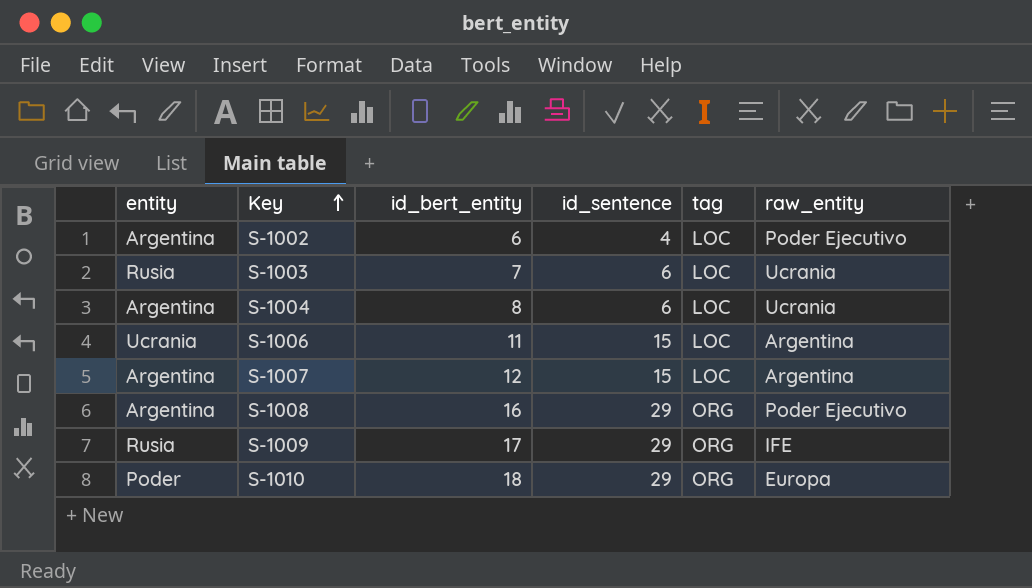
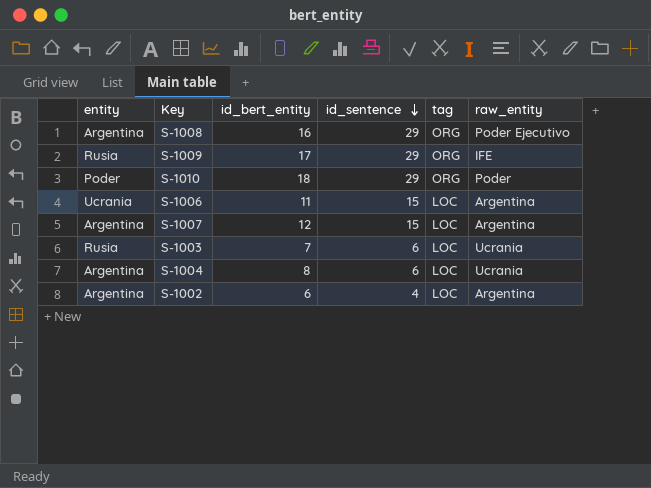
row order: Key ascending -> id_sentence descending
S-1010 | raw_entity: Europa -> Poder
S-1002 | raw_entity: Poder Ejecutivo -> Argentina

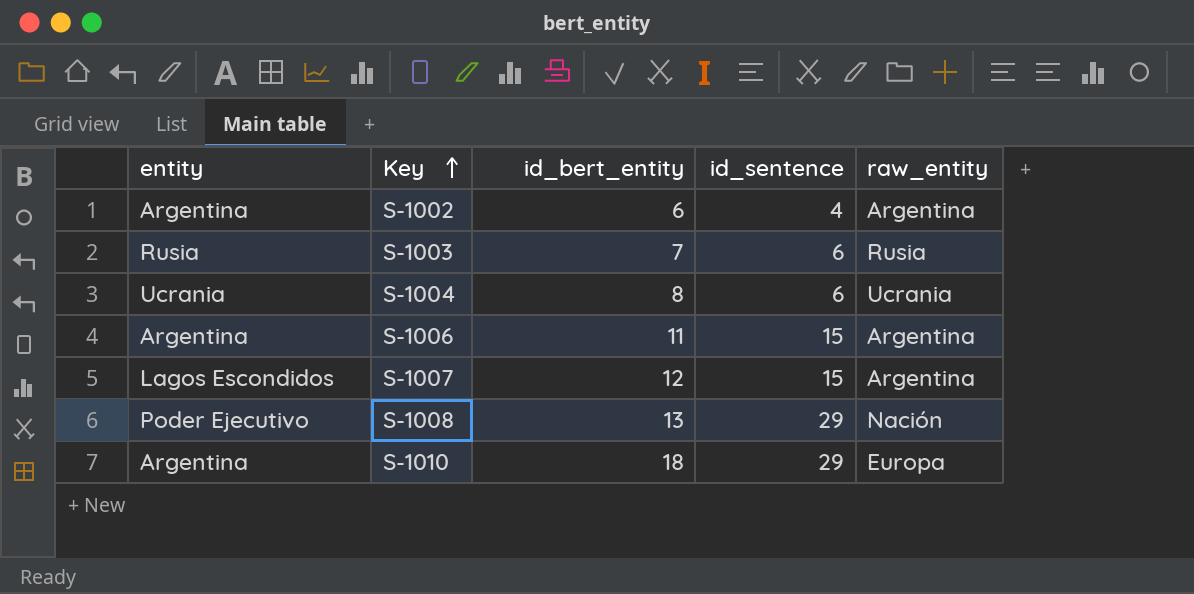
row order: id_sentence descending -> Key ascending
column tag | position: 5 -> none
row S-1009: Rusia | 17 | 29 | ORG | IFE -> none
S-1003 | raw_entity: Ucrania -> Rusia
S-1004 | entity: Argentina -> Ucrania
S-1006 | entity: Ucrania -> Argentina
S-1007 | entity: Argentina -> Lagos Escondidos
S-1008 | entity: Argentina -> Poder Ejecutivo
S-1008 | id_bert_entity: 16 -> 13
S-1008 | raw_entity: Poder Ejecutivo -> Nación
S-1010 | entity: Poder -> Argentina
S-1010 | raw_entity: Poder -> Europa

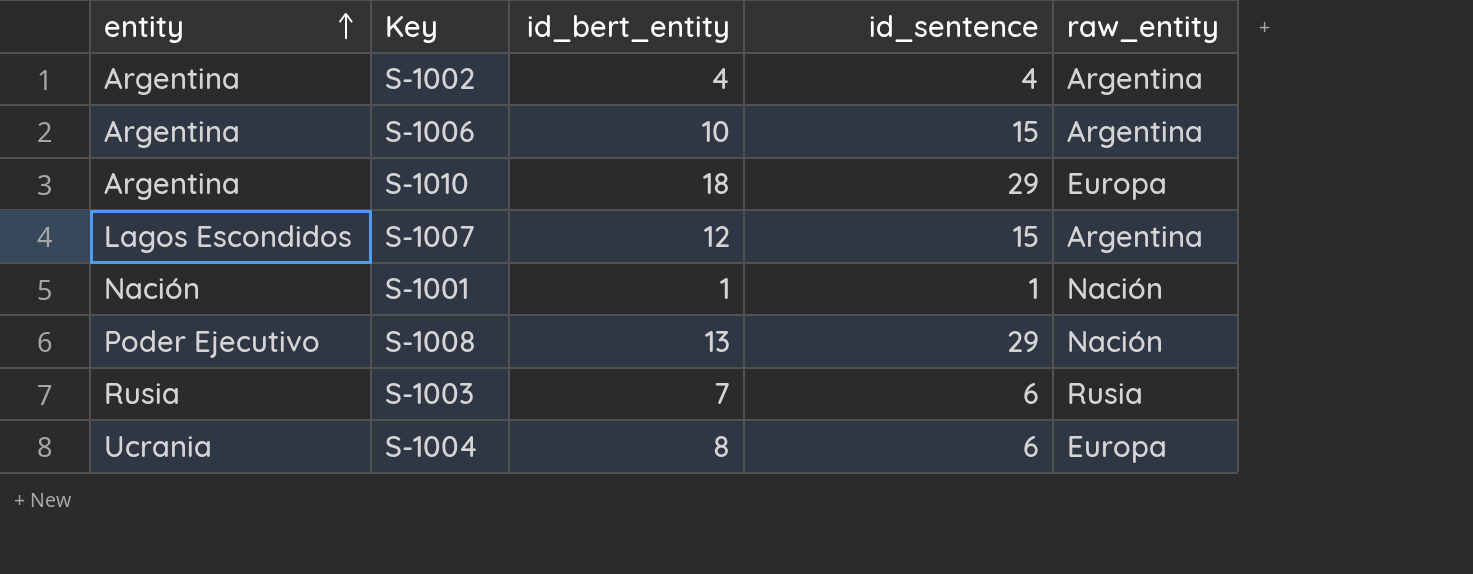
row order: Key ascending -> entity ascending
S-1002 | id_bert_entity: 6 -> 4
S-1006 | id_bert_entity: 11 -> 10
row S-1001: none -> Nación | 1 | 1 | Nación
S-1004 | raw_entity: Ucrania -> Europa

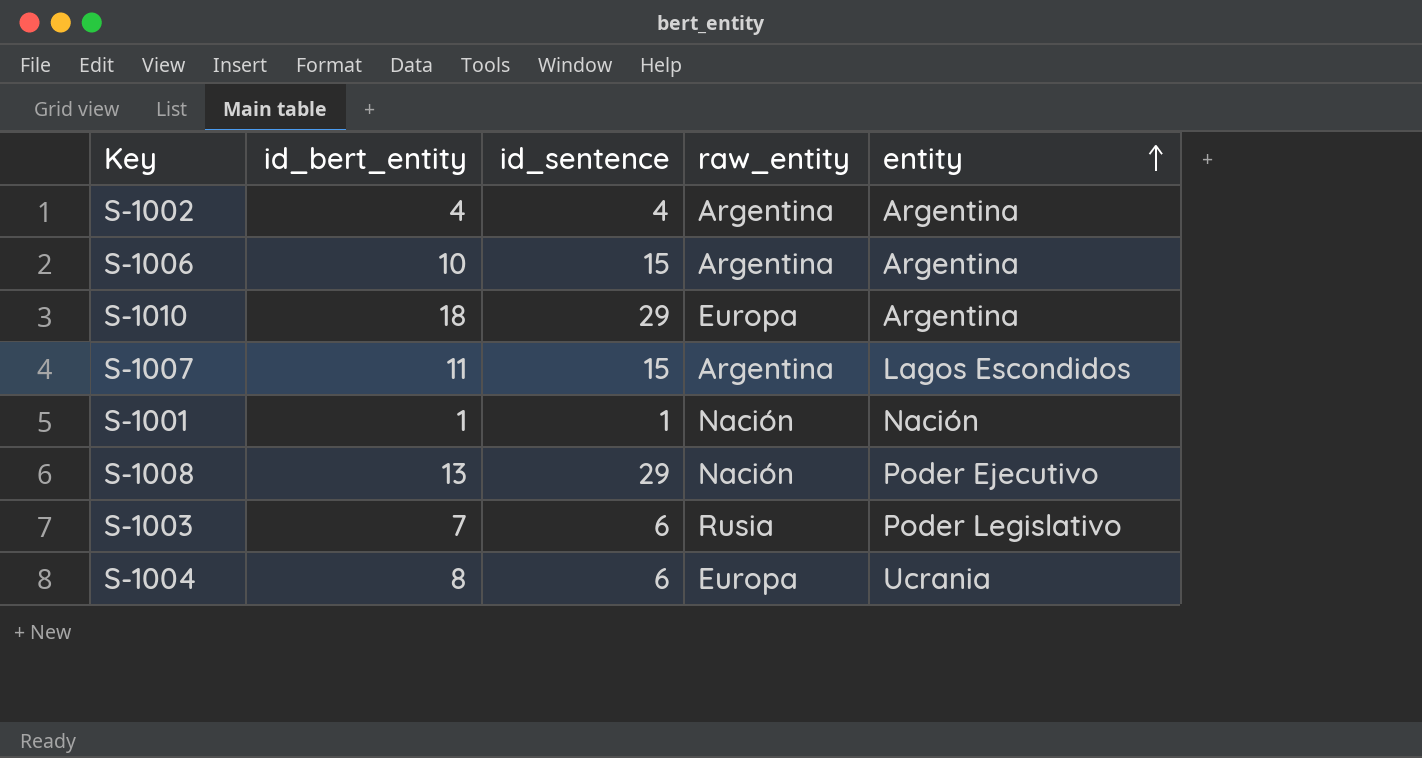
column entity | position: 1 -> 5
S-1007 | id_bert_entity: 12 -> 11
S-1003 | entity: Rusia -> Poder Legislativo

